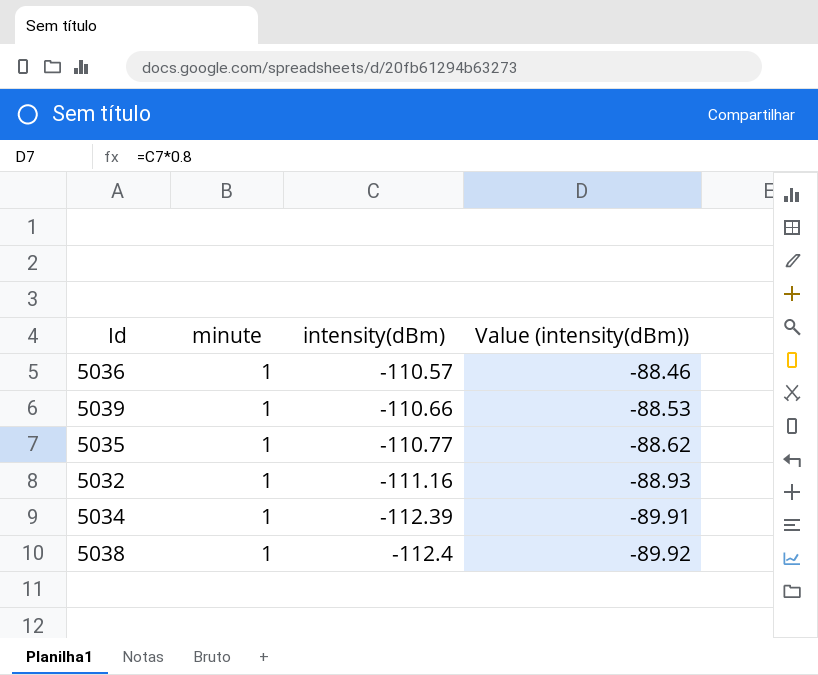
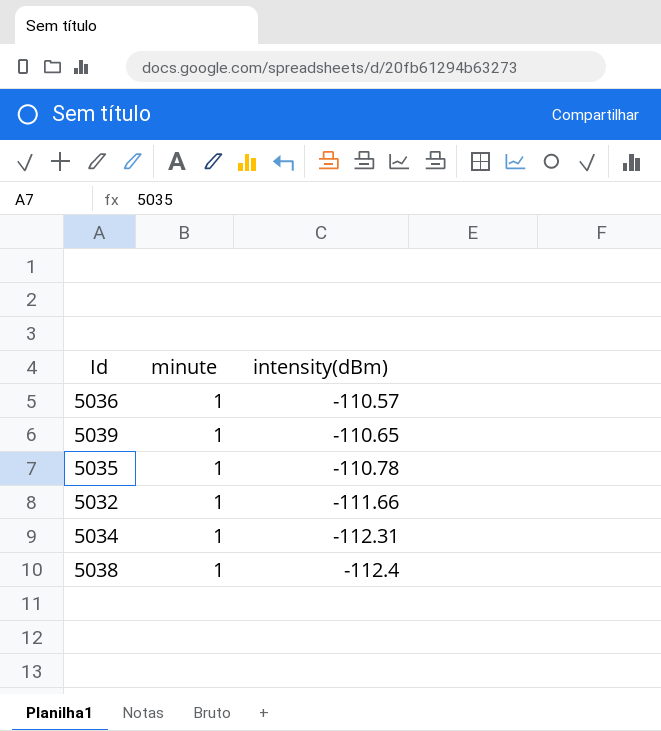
column Value (intensity(dBm)) | formula: [intensity(dBm)] * 0.8 -> none
5039 | intensity(dBm): -110.66 -> -110.65
5035 | intensity(dBm): -110.77 -> -110.78
5032 | intensity(dBm): -111.16 -> -111.66
5034 | intensity(dBm): -112.39 -> -112.31

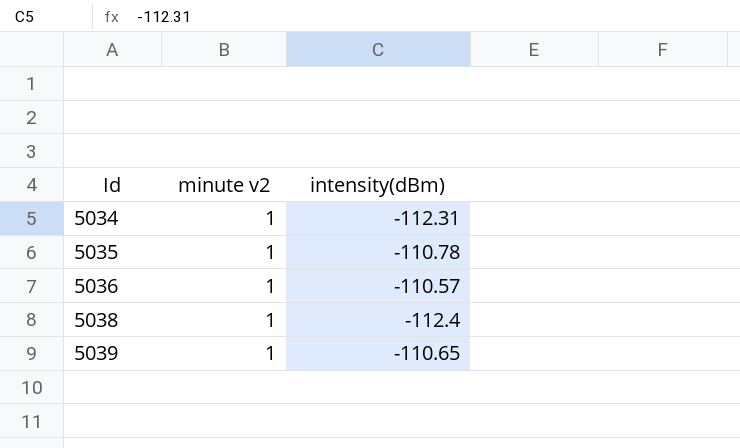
row order: intensity(dBm) descending -> Id ascending
column name: minute -> minute v2
row 5032: 1 | -111.66 -> none

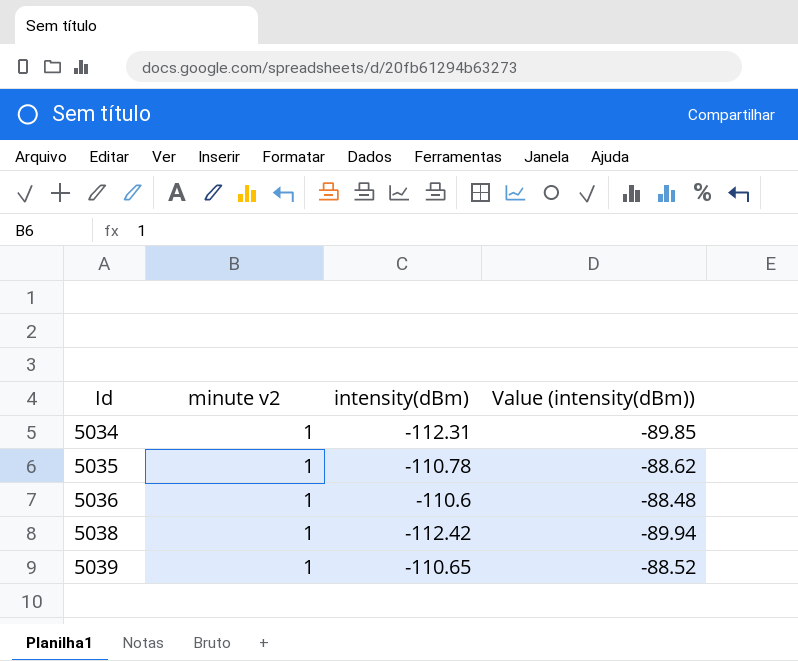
column Value (intensity(dBm)) | formula: none -> [intensity(dBm)] * 0.8
5036 | intensity(dBm): -110.57 -> -110.6
5038 | intensity(dBm): -112.4 -> -112.42

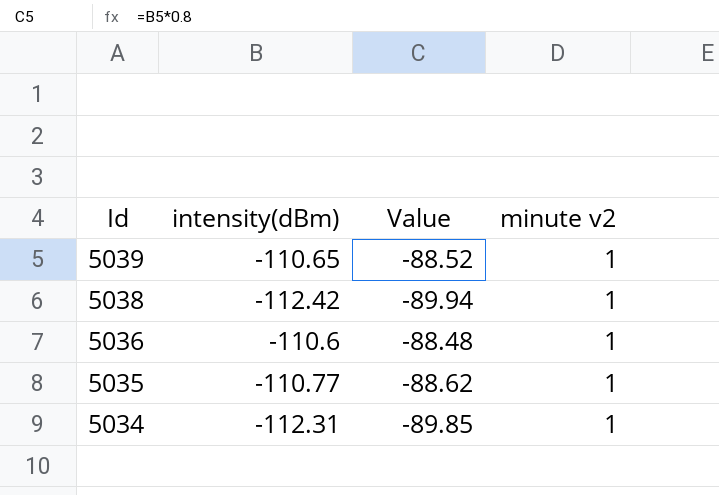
row order: Id ascending -> Id descending
column name: Value (intensity(dBm)) -> Value
column minute v2 | position: 2 -> 4
5035 | intensity(dBm): -110.78 -> -110.77

